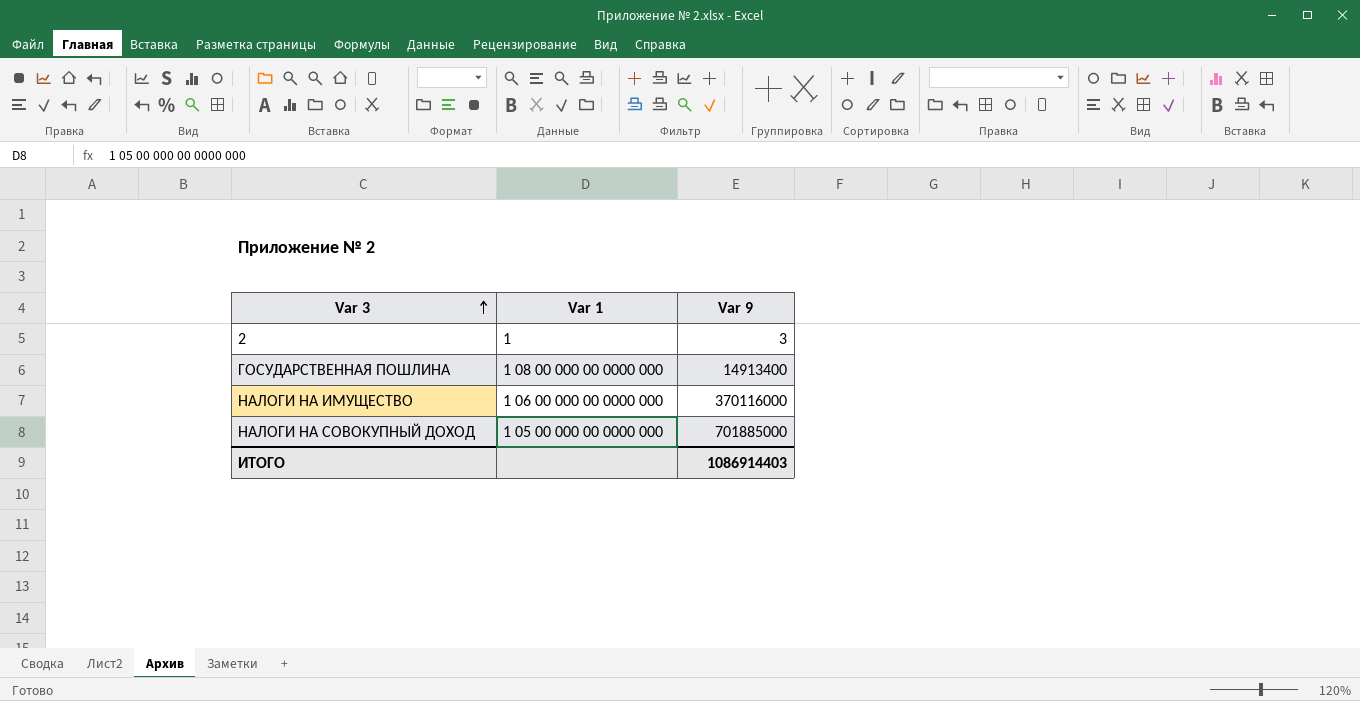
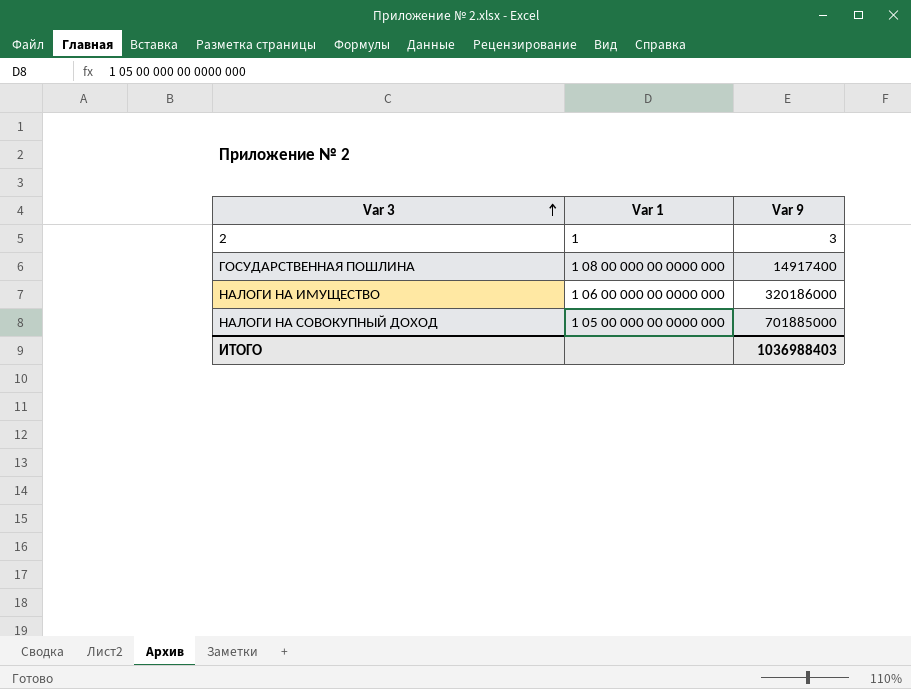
ГОСУДАРСТВЕННАЯ ПОШЛИНА | Var 9: 14913400 -> 14917400
НАЛОГИ НА ИМУЩЕСТВО | Var 9: 370116000 -> 320186000
ИТОГО | Var 9: 1086914403 -> 1036988403

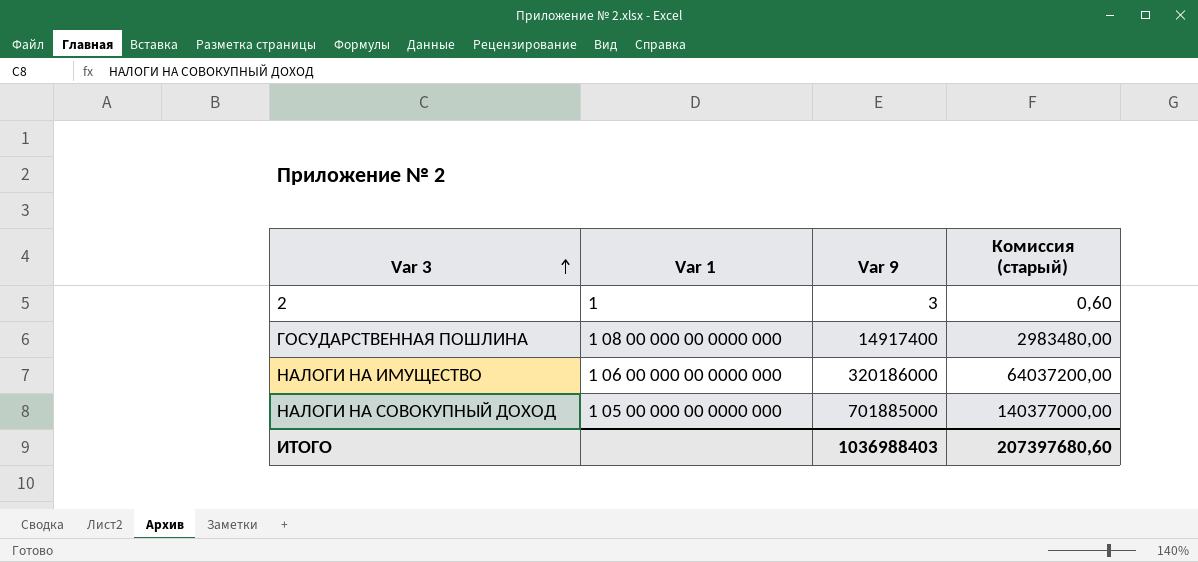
column Комиссия (старый) | formula: none -> [Var 9] * 0,2

